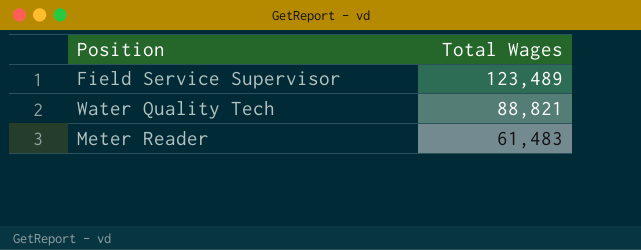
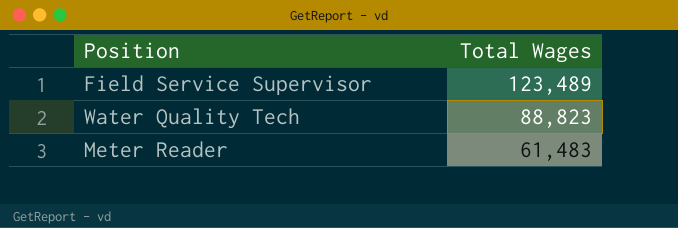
Water Quality Tech | Total Wages: 88,821 -> 88,823

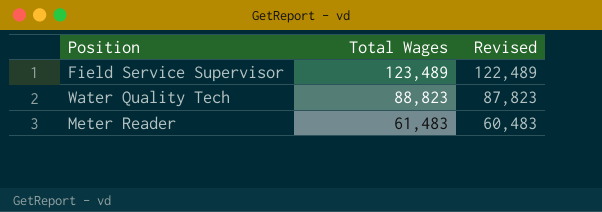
column Revised | formula: none -> [Total Wages] - 1000

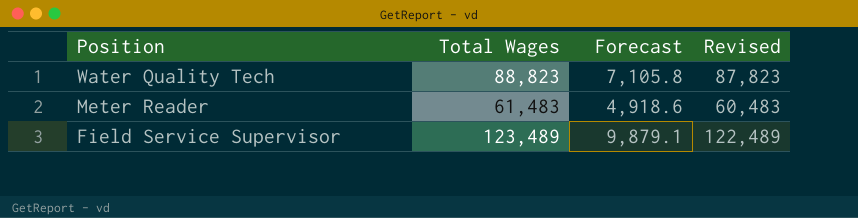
row order: Total Wages descending -> Position descending
column Forecast | formula: none -> [Total Wages] * 0.08

